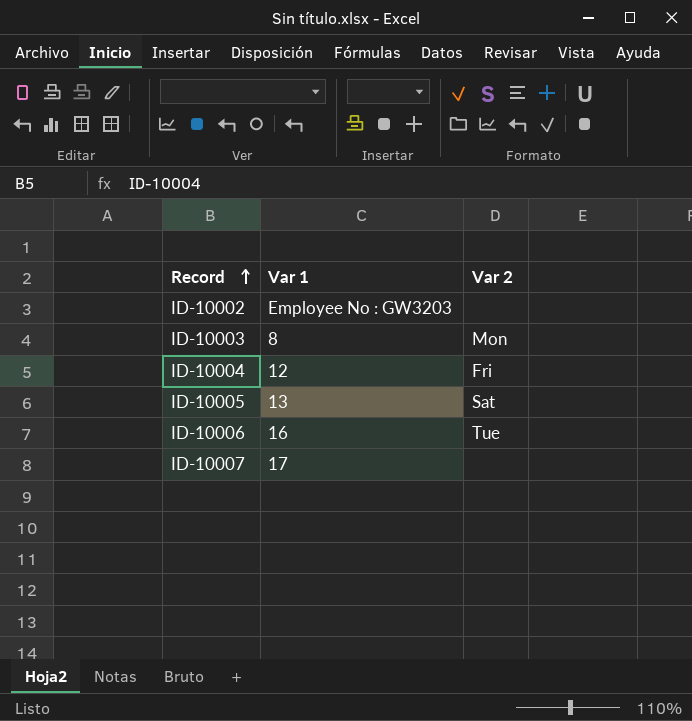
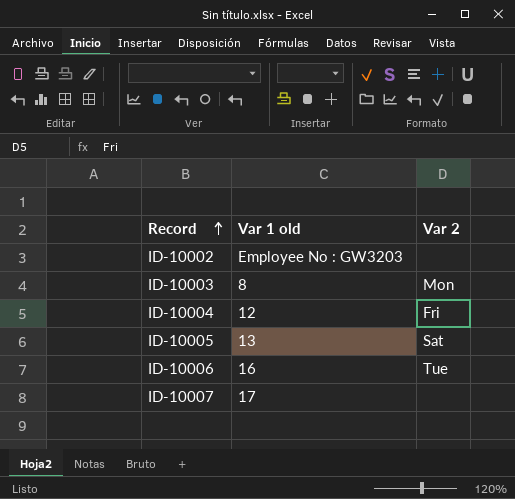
column name: Var 1 -> Var 1 old

